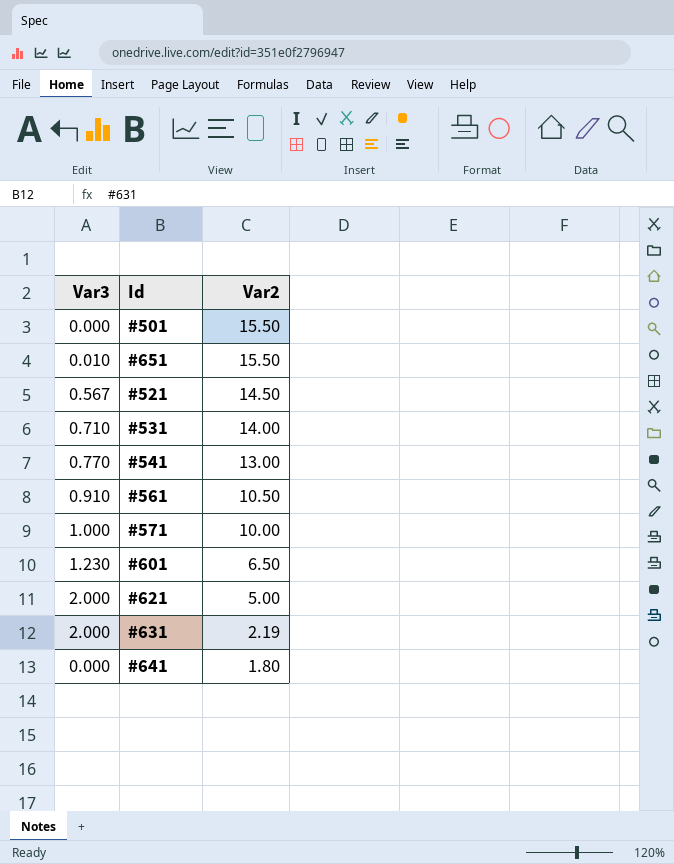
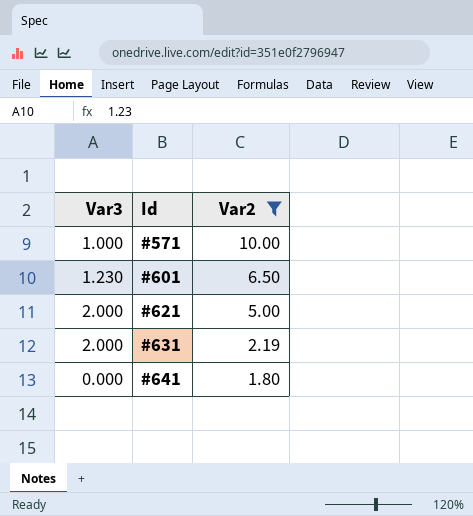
filter: none -> Var2 <= 10.00

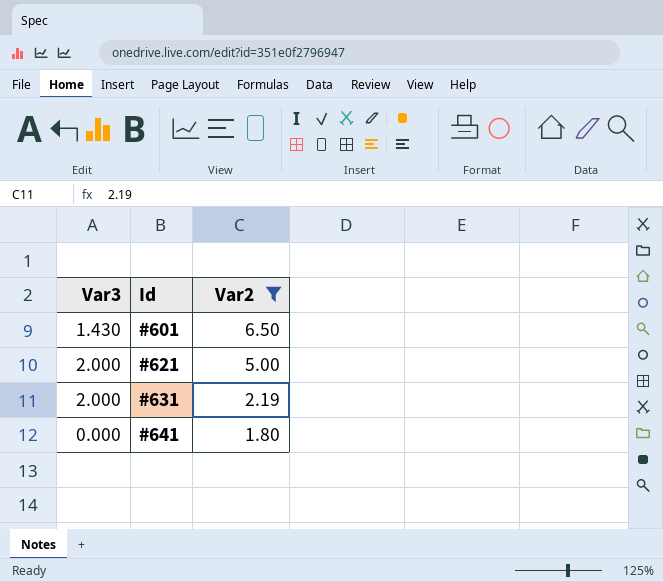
row #571: 1.000 | 10.00 -> none
#601 | Var3: 1.230 -> 1.430

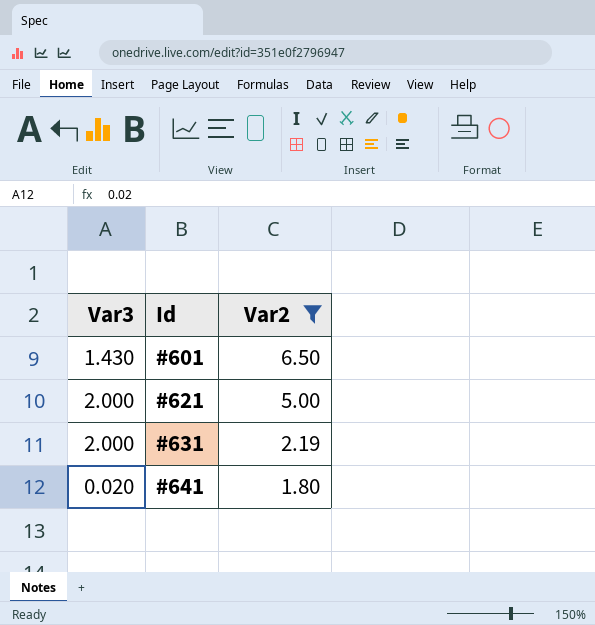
#641 | Var3: 0.000 -> 0.020

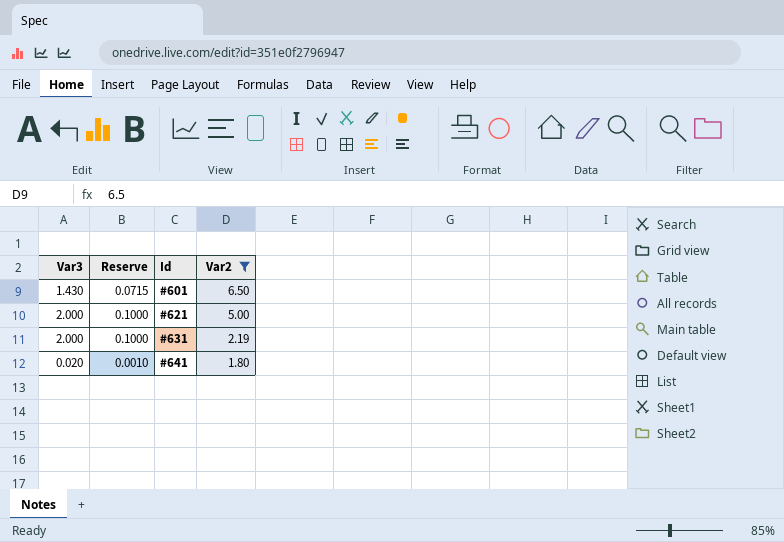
column Reserve | formula: none -> [Var3] * 0.05

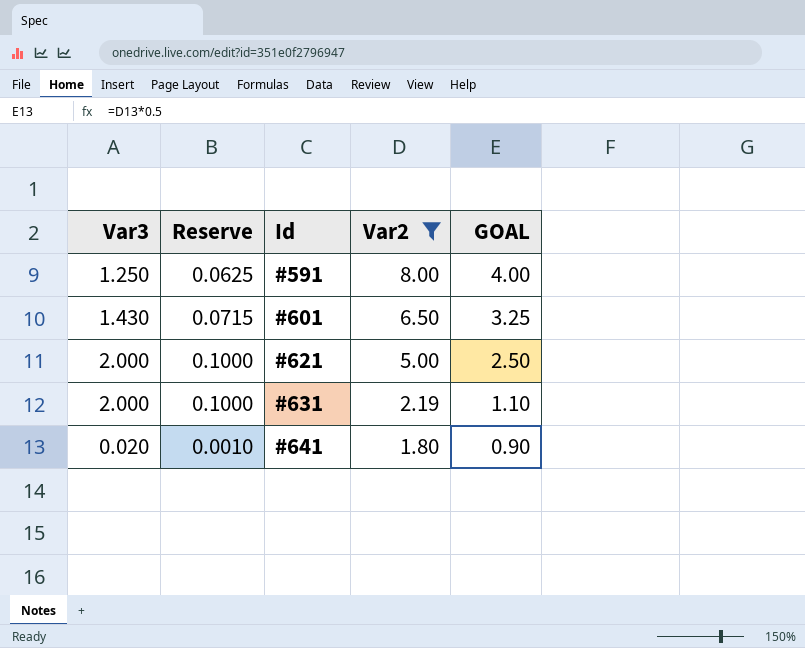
column GOAL | formula: none -> [Var2] * 0.5
row #591: none -> 1.250 | 0.0625 | 8.00 | 4.00

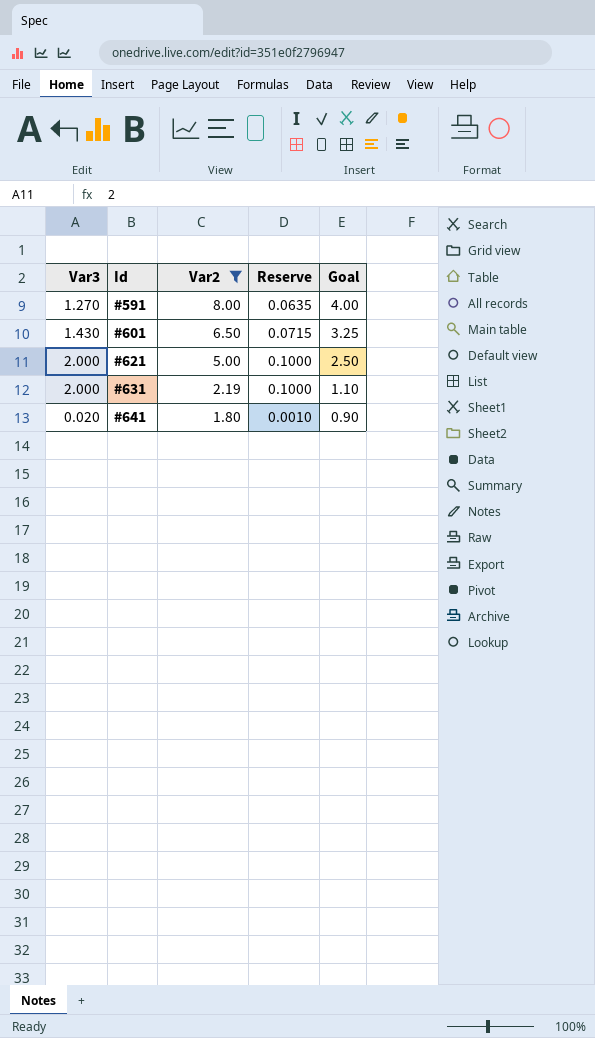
column Reserve | position: 2 -> 4
column name: GOAL -> Goal
#591 | Var3: 1.250 -> 1.270
#591 | Reserve: 0.0625 -> 0.0635

